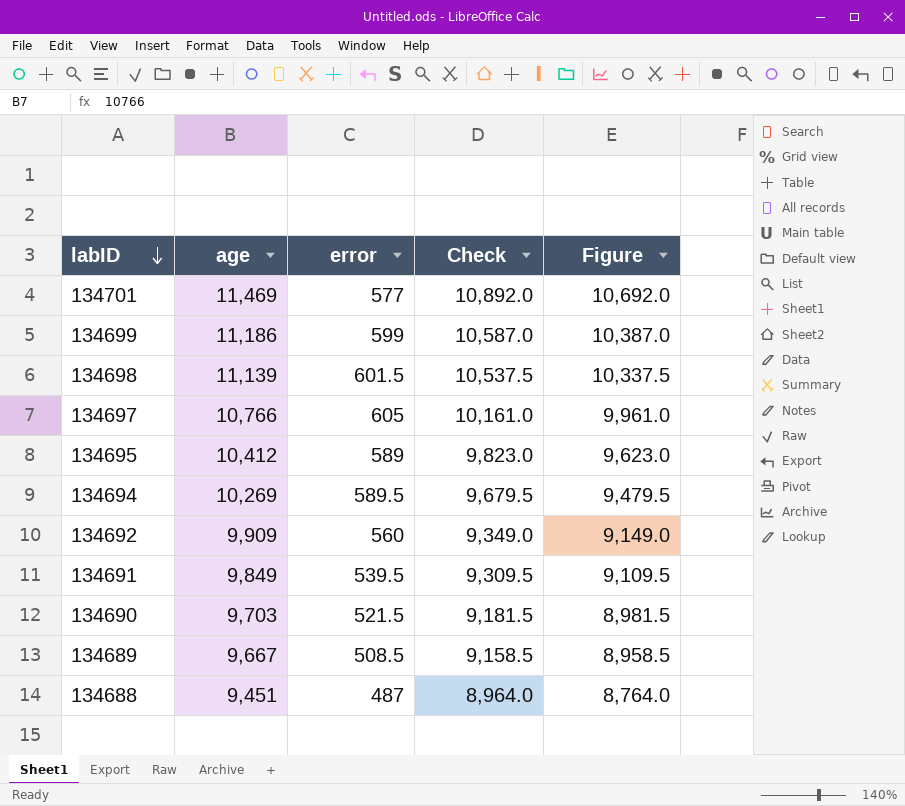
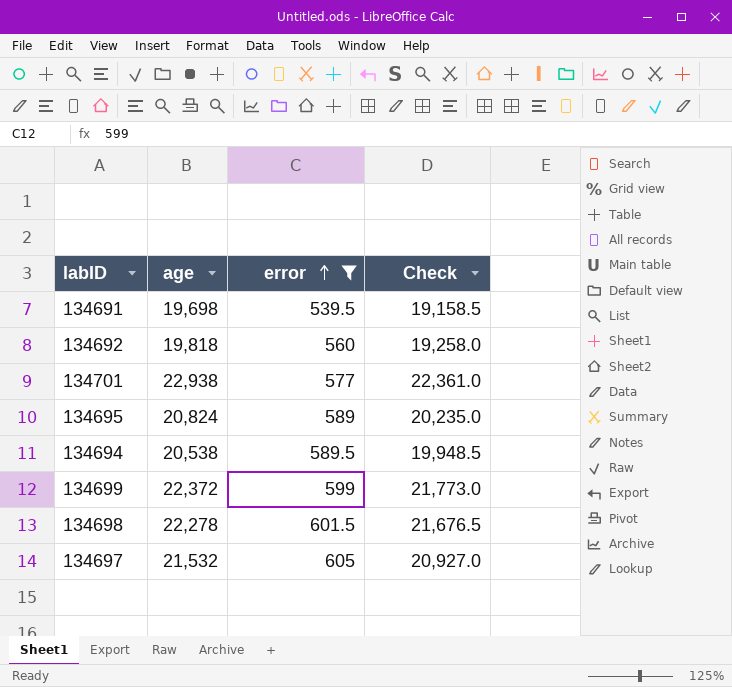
filter: none -> error >= 539.5
row order: labID descending -> error ascending
column Figure | formula: [Check] - 200 -> none
134691 | age: 9,849 -> 19,698
134691 | Check: 9,309.5 -> 19,158.5
134692 | age: 9,909 -> 19,818
134692 | Check: 9,349.0 -> 19,258.0
134701 | age: 11,469 -> 22,938
134701 | Check: 10,892.0 -> 22,361.0
134695 | age: 10,412 -> 20,824
134695 | Check: 9,823.0 -> 20,235.0
134694 | age: 10,269 -> 20,538
134694 | Check: 9,679.5 -> 19,948.5
134699 | age: 11,186 -> 22,372
134699 | Check: 10,587.0 -> 21,773.0
134698 | age: 11,139 -> 22,278
134698 | Check: 10,537.5 -> 21,676.5
134697 | age: 10,766 -> 21,532
134697 | Check: 10,161.0 -> 20,927.0

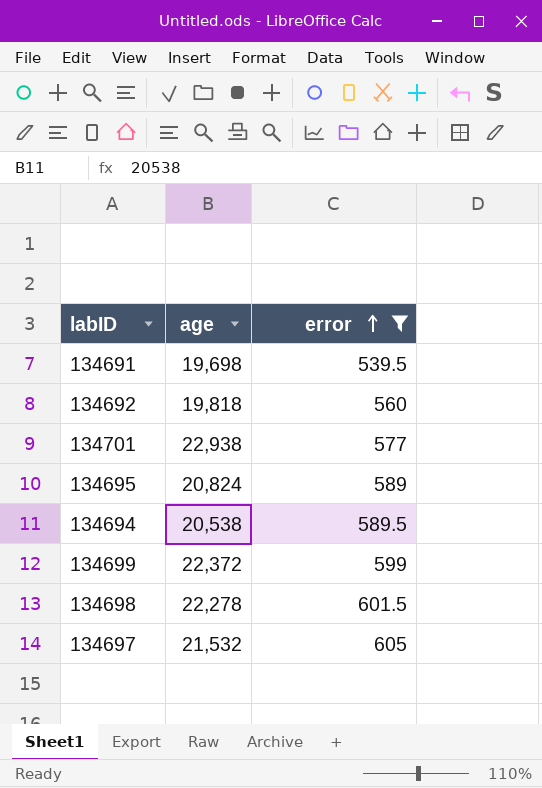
column Check | formula: [age] - [error] -> none

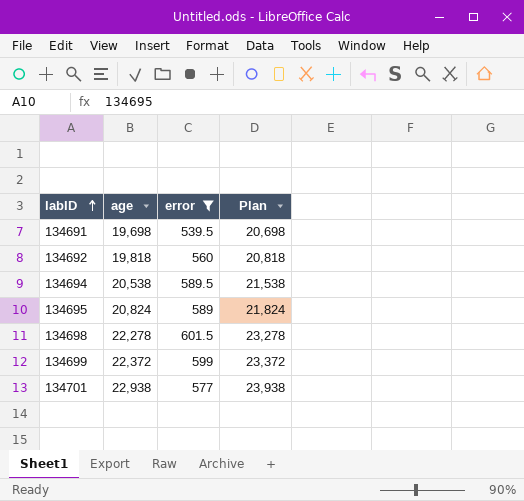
row order: error ascending -> labID ascending
column Plan | formula: none -> [age] + 1000
row 134697: 21,532 | 605 -> none

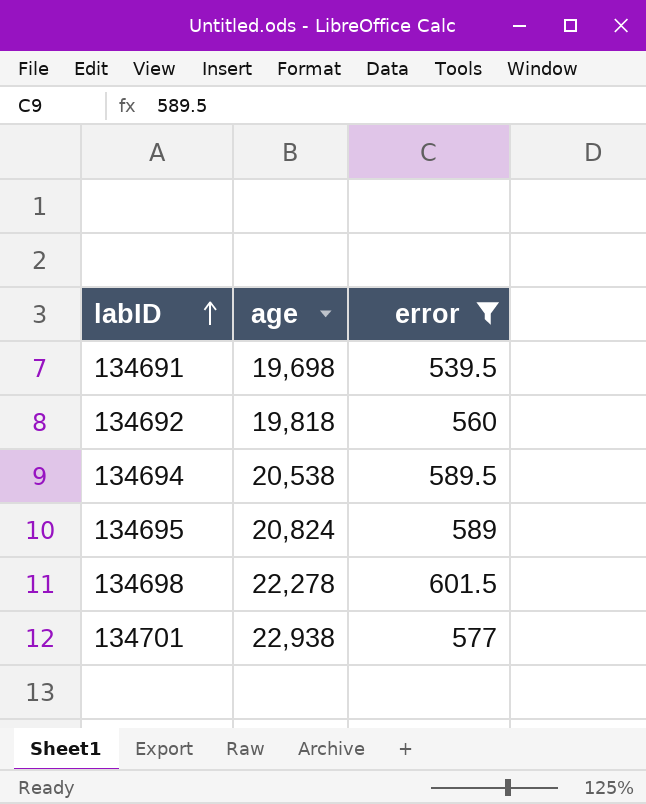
column Plan | formula: [age] + 1000 -> none
row 134699: 22,372 | 599 | 23,372 -> none

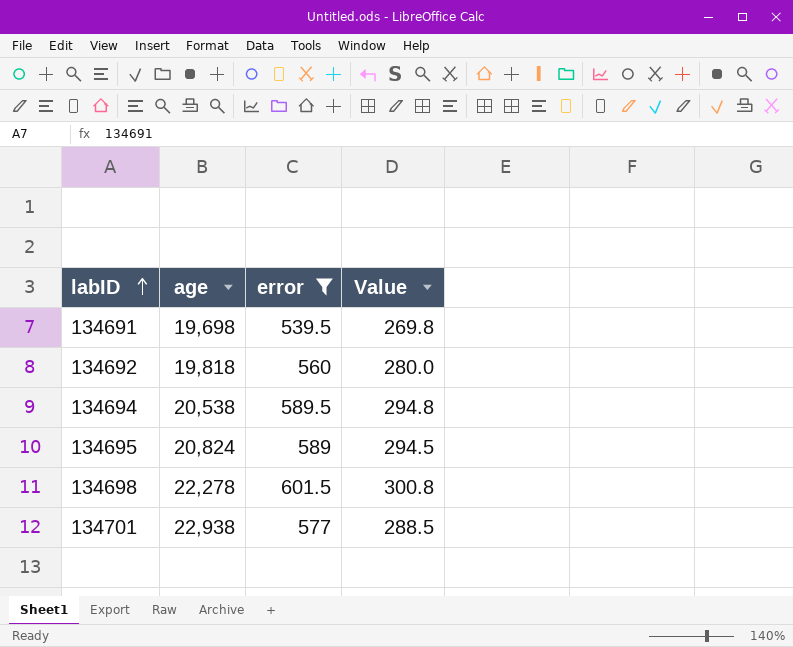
column Value | formula: none -> [error] * 0.5

